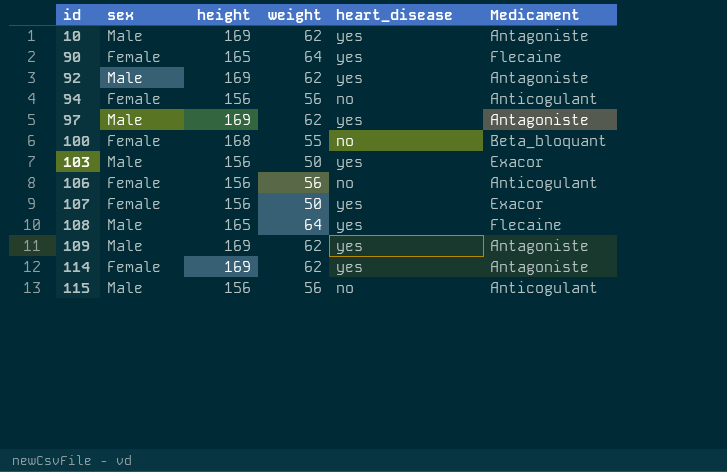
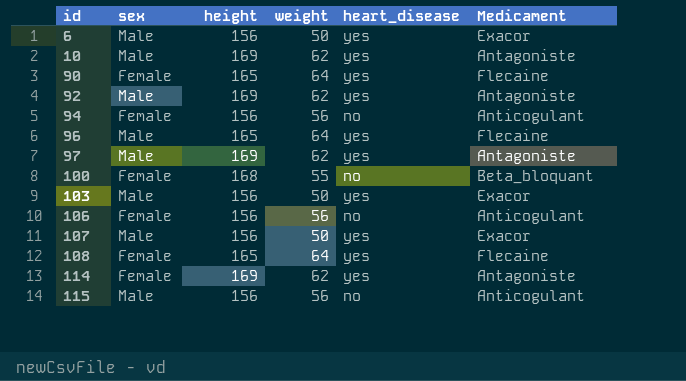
row 109: Male | 169 | 62 | yes | Antagoniste -> none
row 6: none -> Male | 156 | 50 | yes | Exacor
row 96: none -> Male | 165 | 64 | yes | Flecaine
107 | sex: Female -> Male
108 | sex: Male -> Female

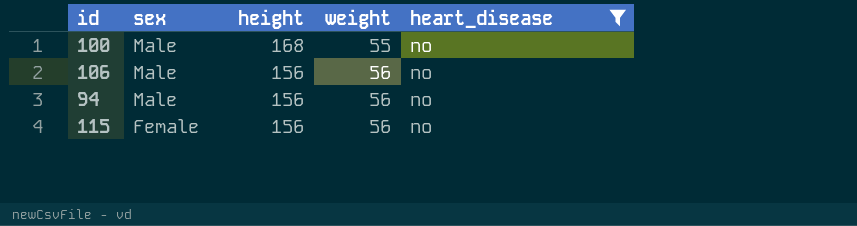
filter: none -> heart_disease = no
row order: id ascending -> sex descending
column Medicament | position: 6 -> none
100 | sex: Female -> Male
106 | sex: Female -> Male
94 | sex: Female -> Male
115 | sex: Male -> Female

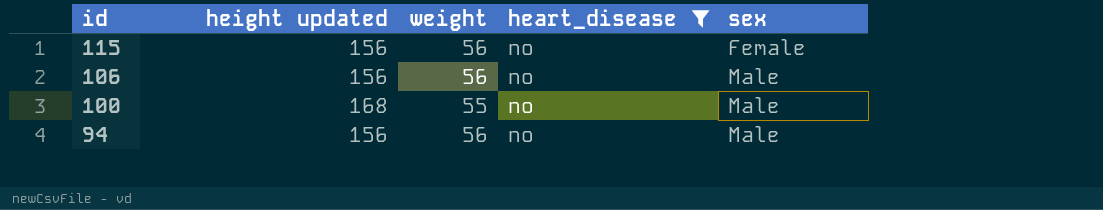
row order: sex descending -> id descending
column name: height -> height updated
column sex | position: 2 -> 5

